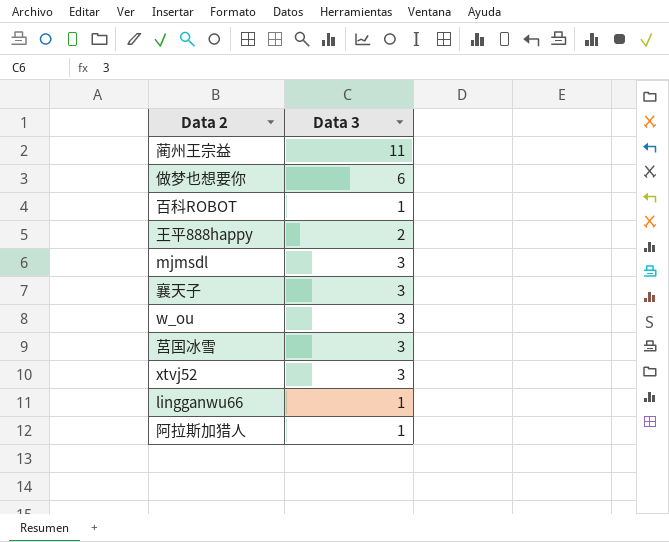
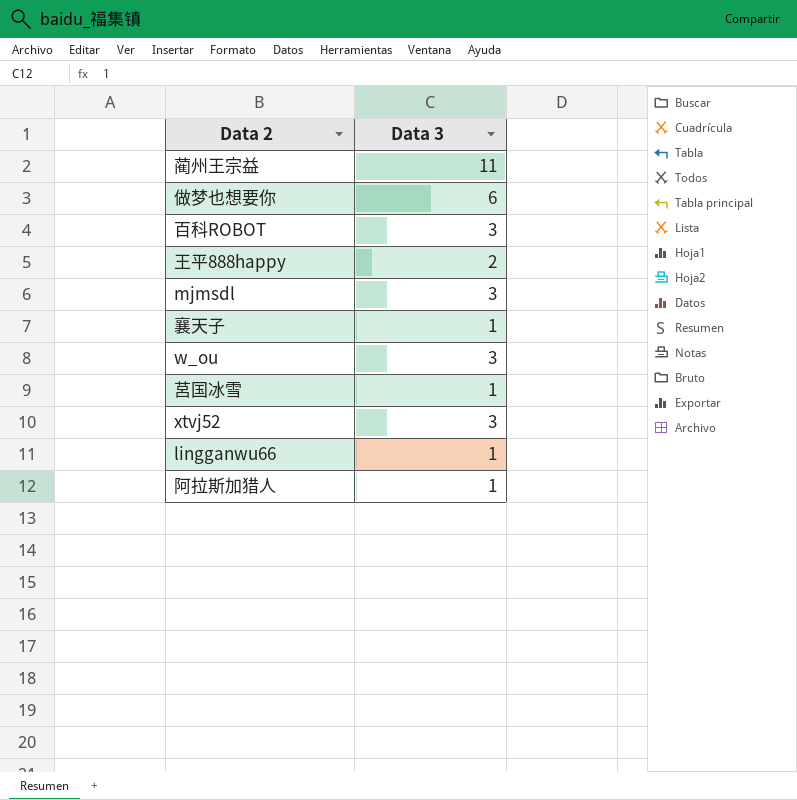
百科ROBOT | Data 3: 1 -> 3
襄天子 | Data 3: 3 -> 1
莒国冰雪 | Data 3: 3 -> 1

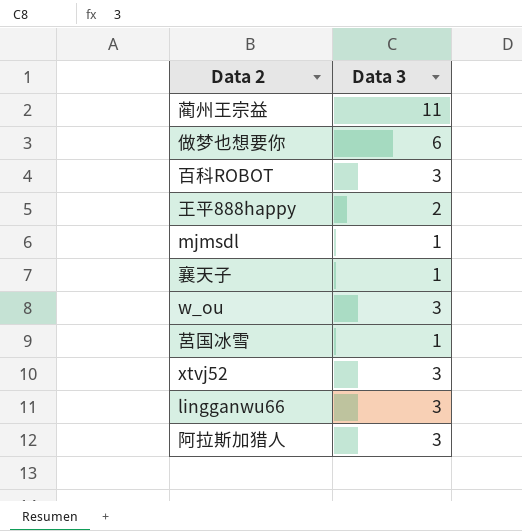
mjmsdl | Data 3: 3 -> 1
lingganwu66 | Data 3: 1 -> 3
阿拉斯加猎人 | Data 3: 1 -> 3

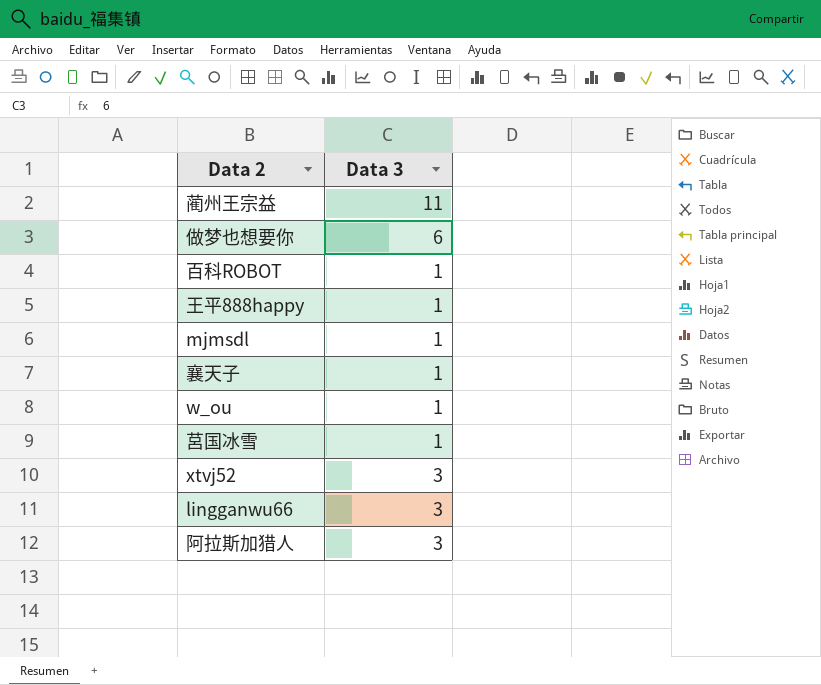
百科ROBOT | Data 3: 3 -> 1
王平888happy | Data 3: 2 -> 1
w_ou | Data 3: 3 -> 1

